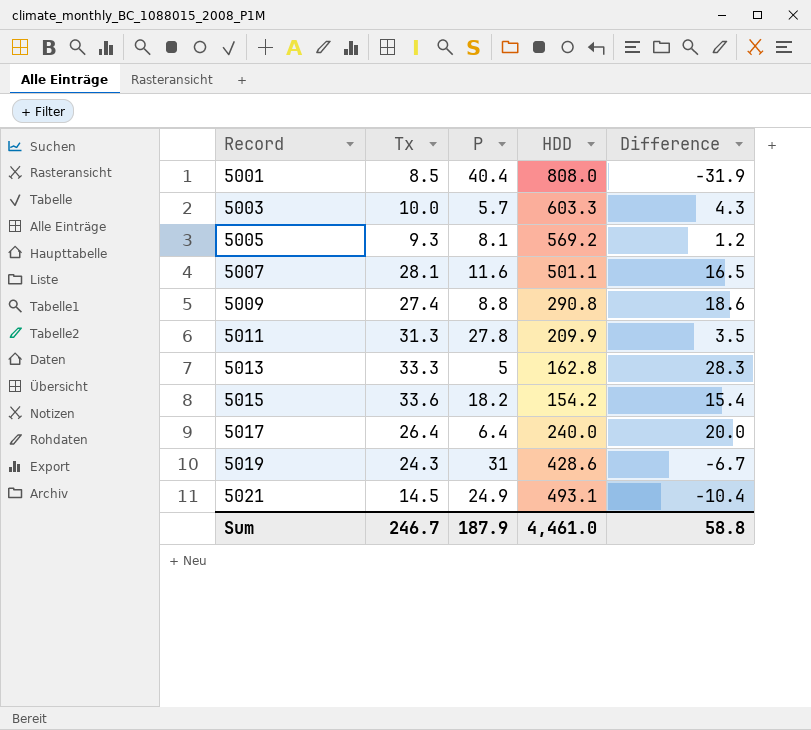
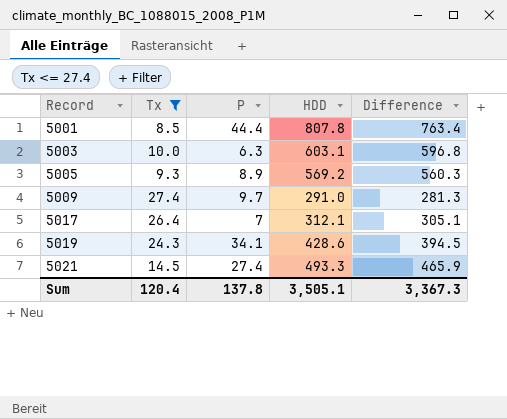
filter: none -> Tx <= 27.4
column Difference | formula: [Tx] - [P] -> [HDD] - [P]
5001 | P: 40.4 -> 44.4
5001 | HDD: 808.0 -> 807.8
5003 | P: 5.7 -> 6.3
5003 | HDD: 603.3 -> 603.1
5005 | P: 8.1 -> 8.9
5009 | P: 8.8 -> 9.7
5009 | HDD: 290.8 -> 291.0
5017 | P: 6.4 -> 7
5017 | HDD: 240.0 -> 312.1
5019 | P: 31 -> 34.1
5021 | P: 24.9 -> 27.4
5021 | HDD: 493.1 -> 493.3
Sum | Tx: 246.7 -> 120.4
Sum | P: 187.9 -> 137.8
Sum | HDD: 4,461.0 -> 3,505.1
Sum | Difference: 58.8 -> 3,367.3

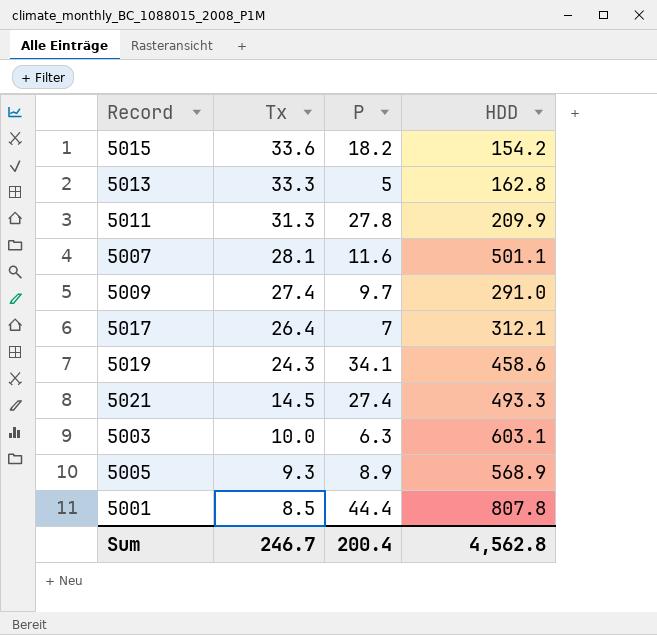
filter: Tx <= 27.4 -> none
row order: Record ascending -> Tx descending
column Difference | formula: [HDD] - [P] -> none
5019 | HDD: 428.6 -> 458.6
5005 | HDD: 569.2 -> 568.9
Sum | Tx: 120.4 -> 246.7
Sum | P: 137.8 -> 200.4
Sum | HDD: 3,505.1 -> 4,562.8

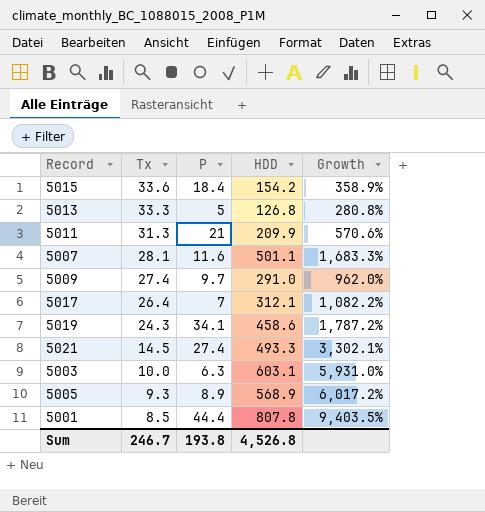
column Growth | formula: none -> ([HDD] - [Tx]) / [Tx]
5015 | P: 18.2 -> 18.4
5013 | HDD: 162.8 -> 126.8
5011 | P: 27.8 -> 21
Sum | P: 200.4 -> 193.8
Sum | HDD: 4,562.8 -> 4,526.8

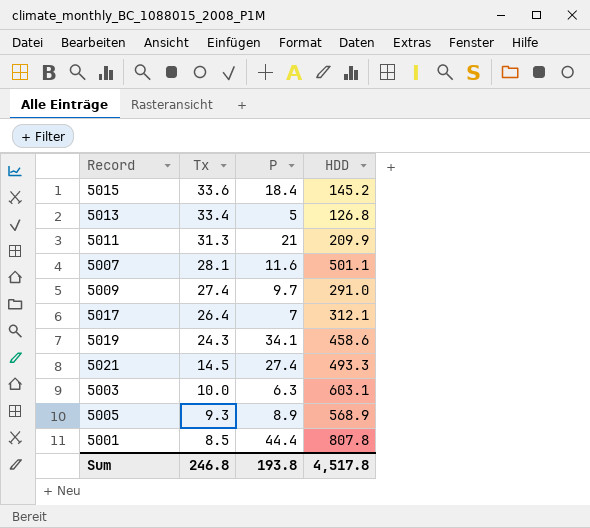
column Growth | formula: ([HDD] - [Tx]) / [Tx] -> none
5015 | HDD: 154.2 -> 145.2
5013 | Tx: 33.3 -> 33.4
Sum | Tx: 246.7 -> 246.8
Sum | HDD: 4,526.8 -> 4,517.8

